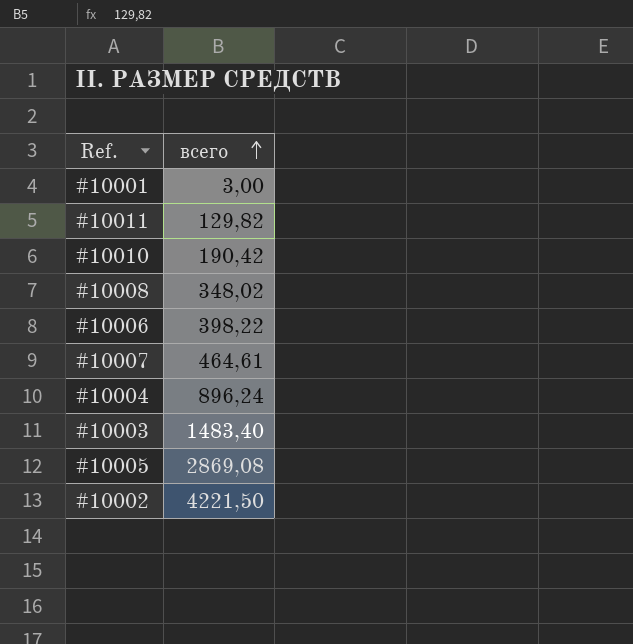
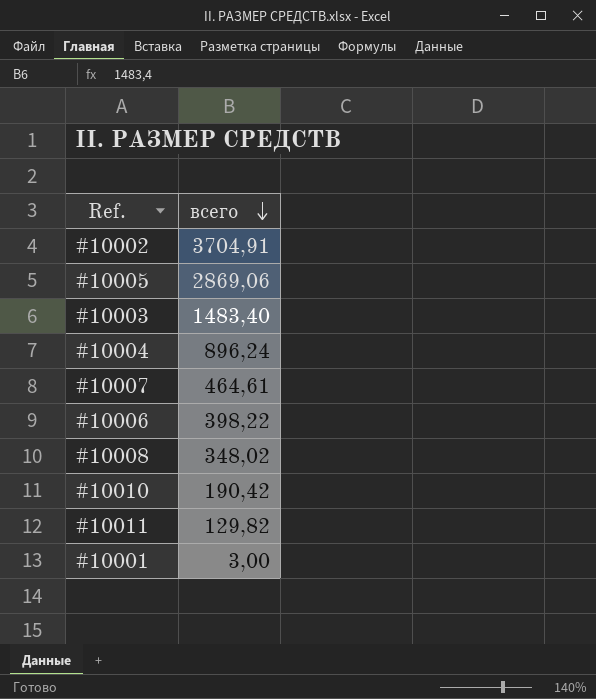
row order: всего ascending -> всего descending
#10002 | всего: 4221,50 -> 3704,91
#10005 | всего: 2869,08 -> 2869,06

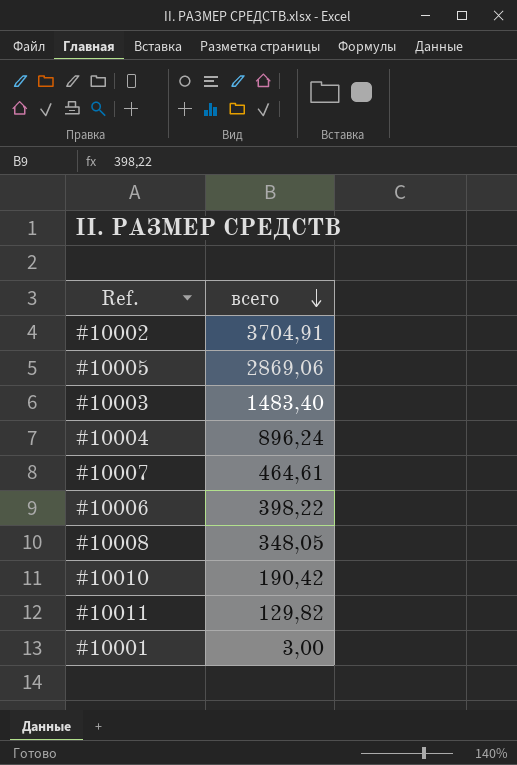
#10008 | всего: 348,02 -> 348,05

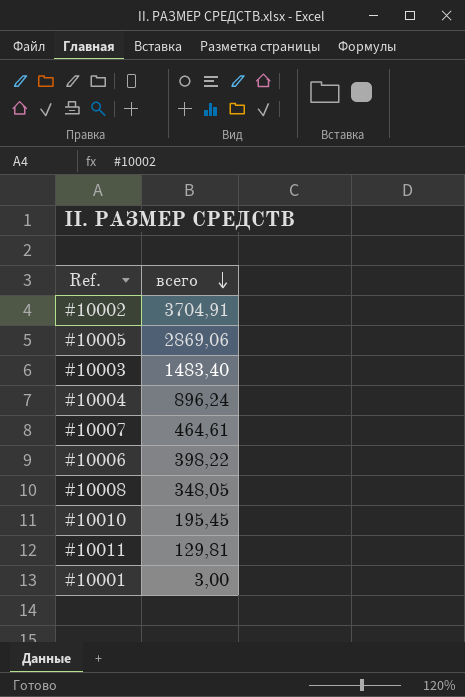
#10010 | всего: 190,42 -> 195,45
#10011 | всего: 129,82 -> 129,81

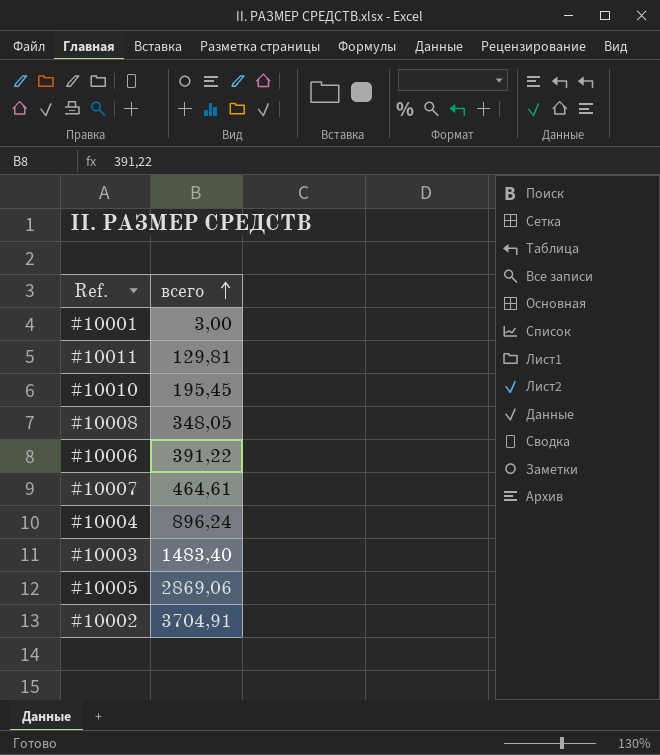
row order: всего descending -> всего ascending
#10006 | всего: 398,22 -> 391,22

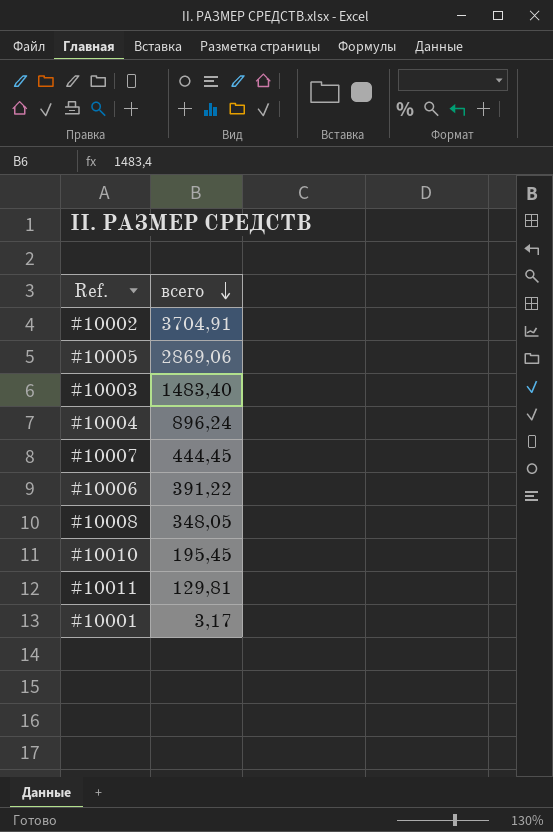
row order: всего ascending -> всего descending
#10007 | всего: 464,61 -> 444,45
#10001 | всего: 3,00 -> 3,17

